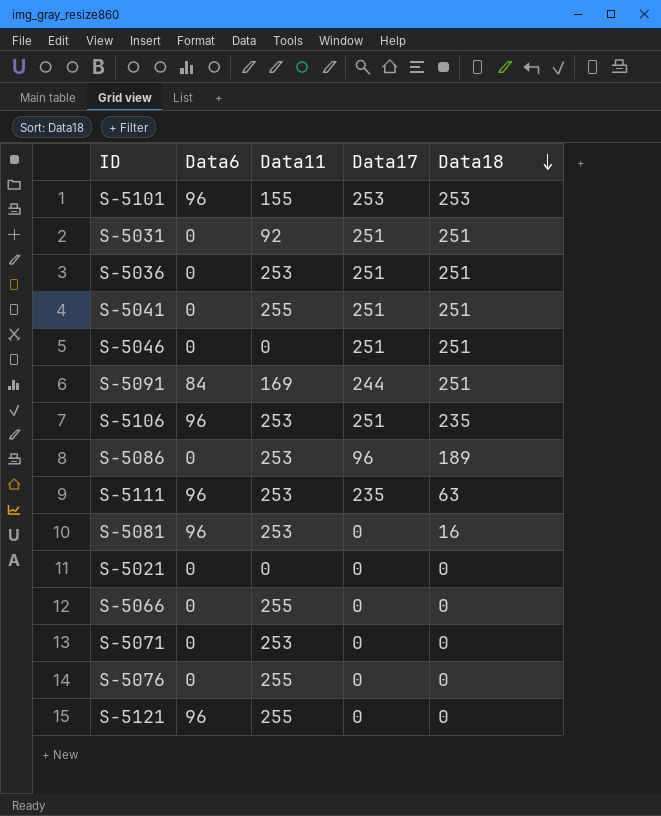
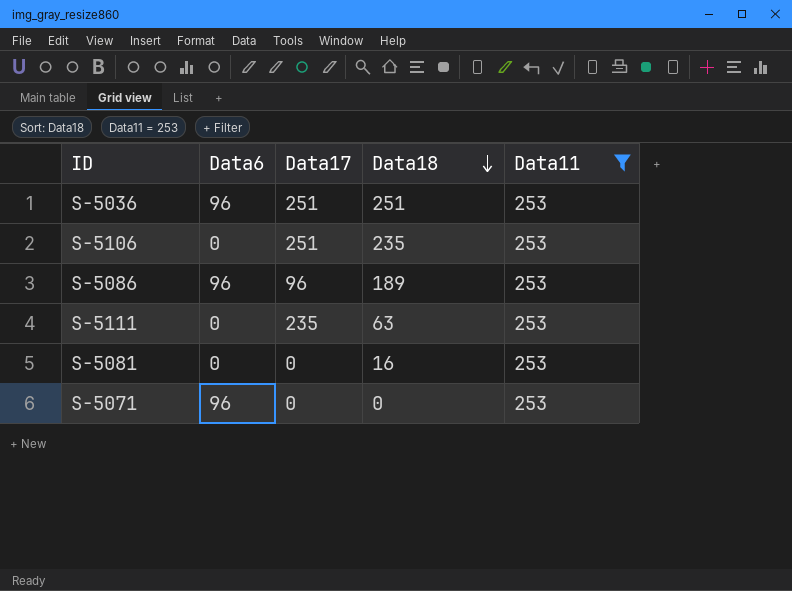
filter: none -> Data11 = 253
column Data11 | position: 3 -> 5
S-5036 | Data6: 0 -> 96
S-5106 | Data6: 96 -> 0
S-5086 | Data6: 0 -> 96
S-5111 | Data6: 96 -> 0
S-5081 | Data6: 96 -> 0
S-5071 | Data6: 0 -> 96

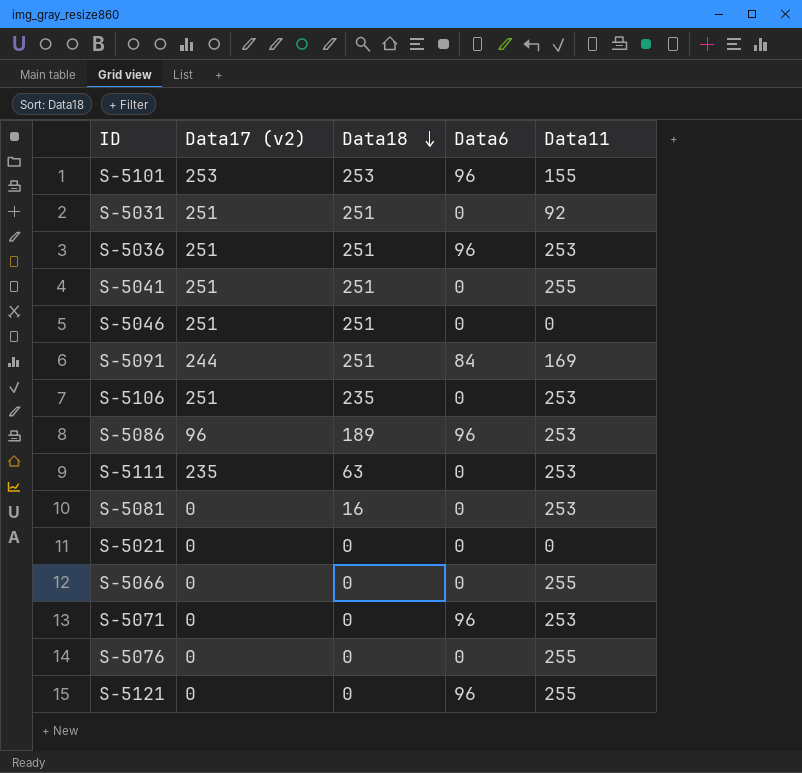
filter: Data11 = 253 -> none
column name: Data17 -> Data17 (v2)
column Data6 | position: 2 -> 4

